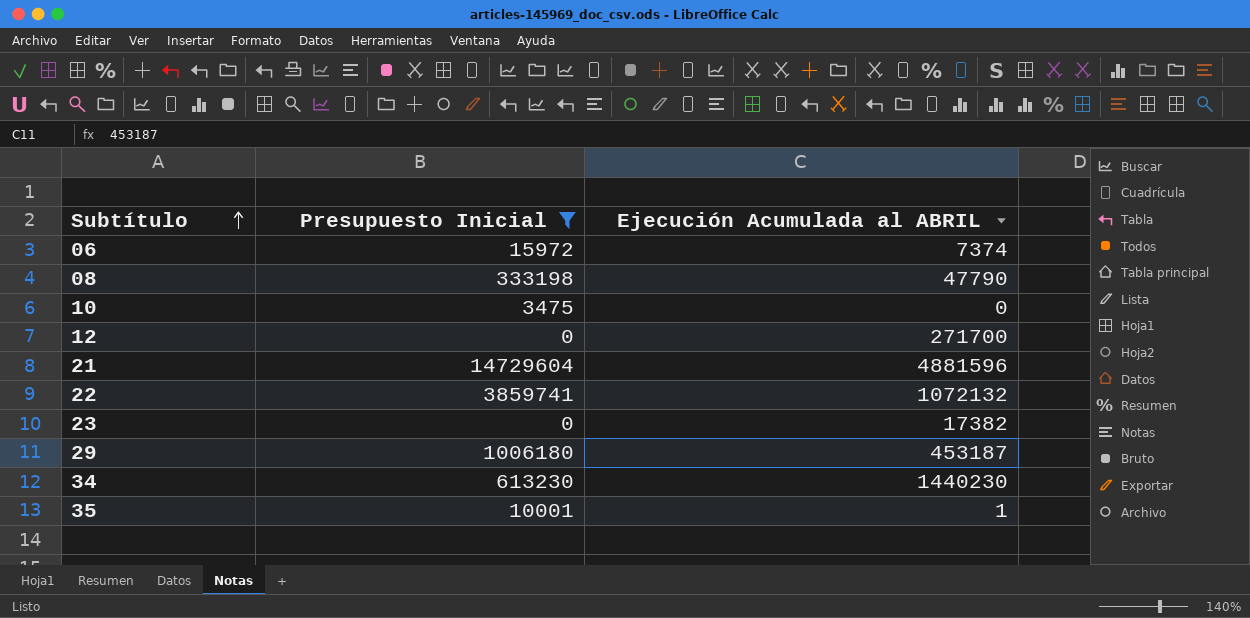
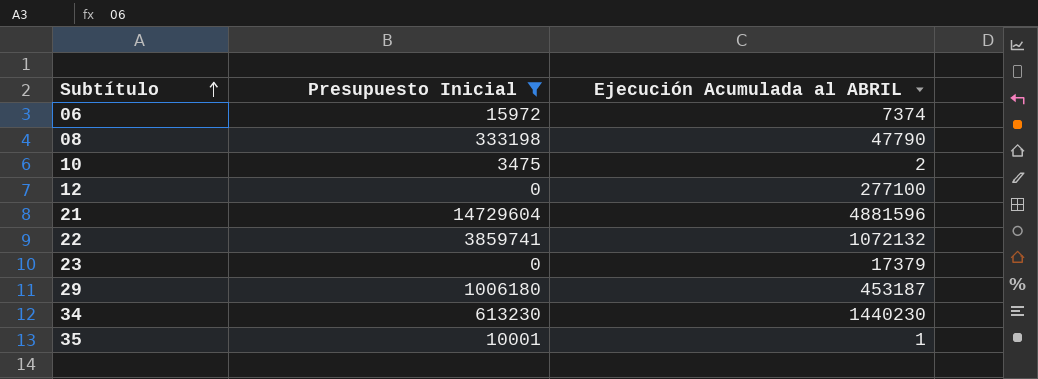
10 | Ejecución Acumulada al ABRIL: 0 -> 2
12 | Ejecución Acumulada al ABRIL: 271700 -> 277100
23 | Ejecución Acumulada al ABRIL: 17382 -> 17379

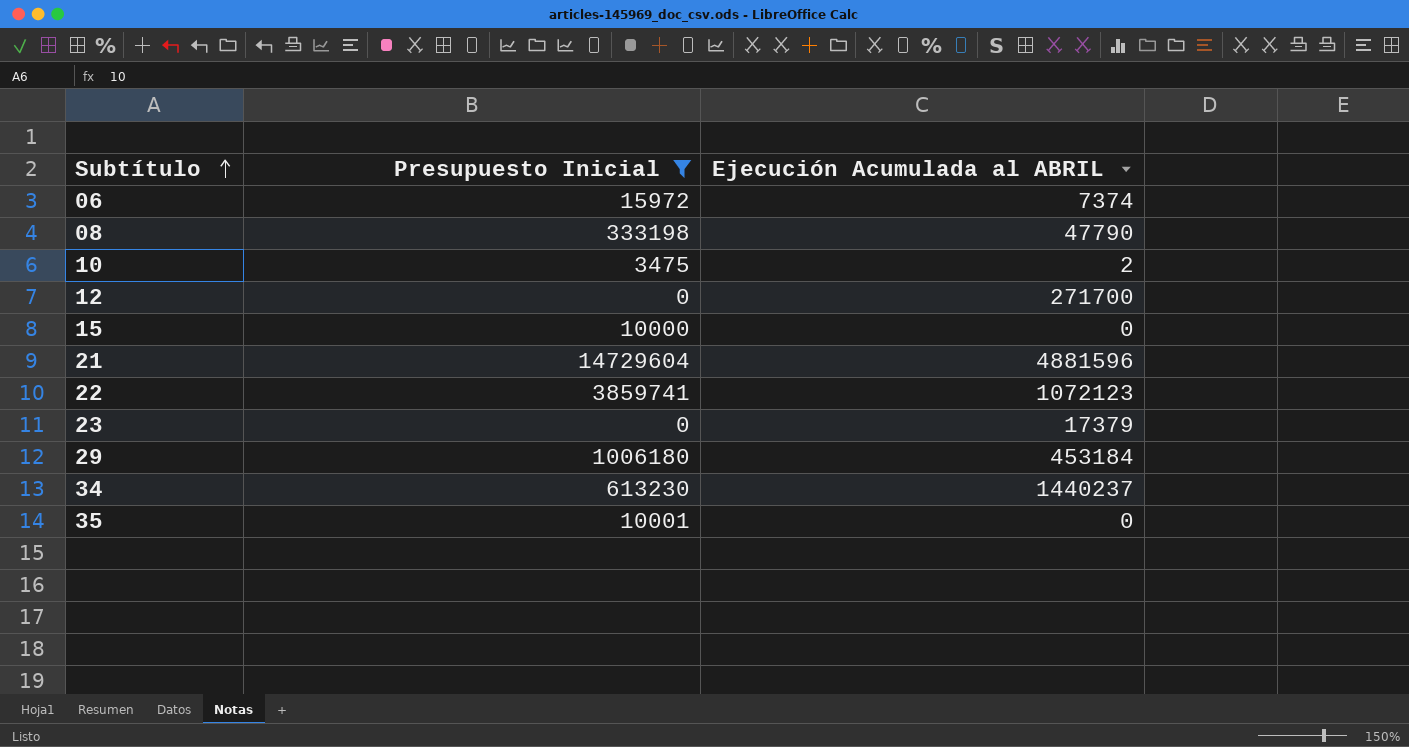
12 | Ejecución Acumulada al ABRIL: 277100 -> 271700
row 15: none -> 10000 | 0
22 | Ejecución Acumulada al ABRIL: 1072132 -> 1072123
29 | Ejecución Acumulada al ABRIL: 453187 -> 453184
34 | Ejecución Acumulada al ABRIL: 1440230 -> 1440237
35 | Ejecución Acumulada al ABRIL: 1 -> 0

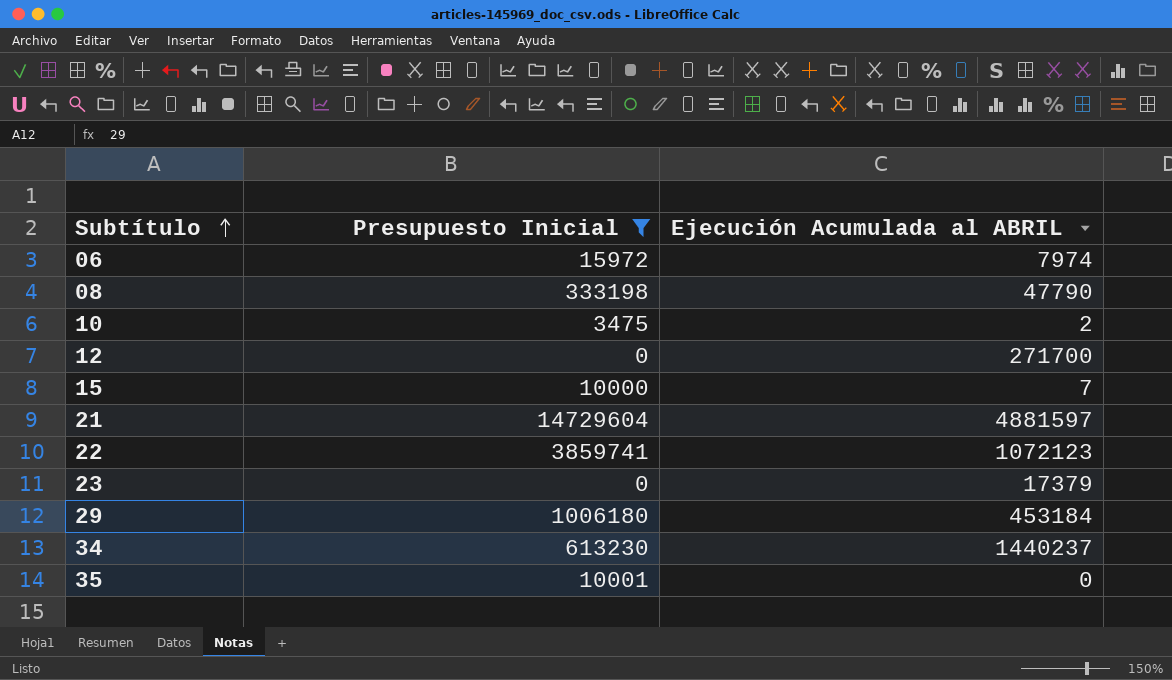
06 | Ejecución Acumulada al ABRIL: 7374 -> 7974
15 | Ejecución Acumulada al ABRIL: 0 -> 7
21 | Ejecución Acumulada al ABRIL: 4881596 -> 4881597

